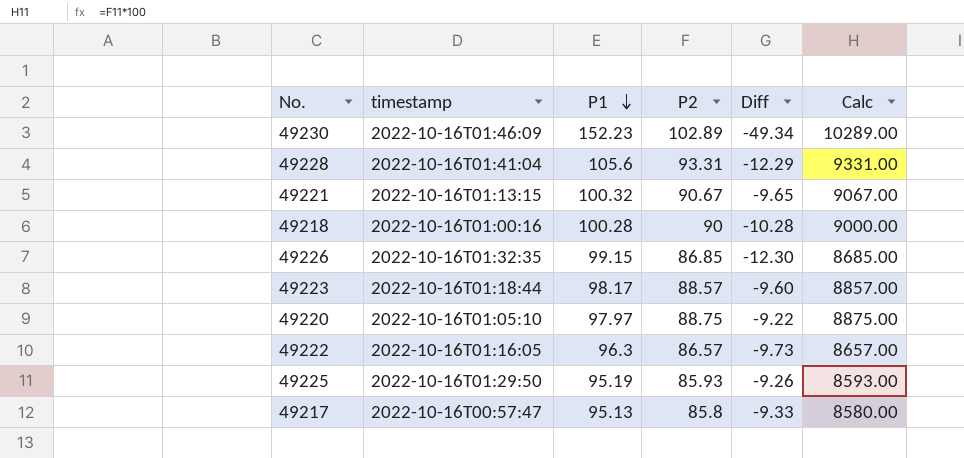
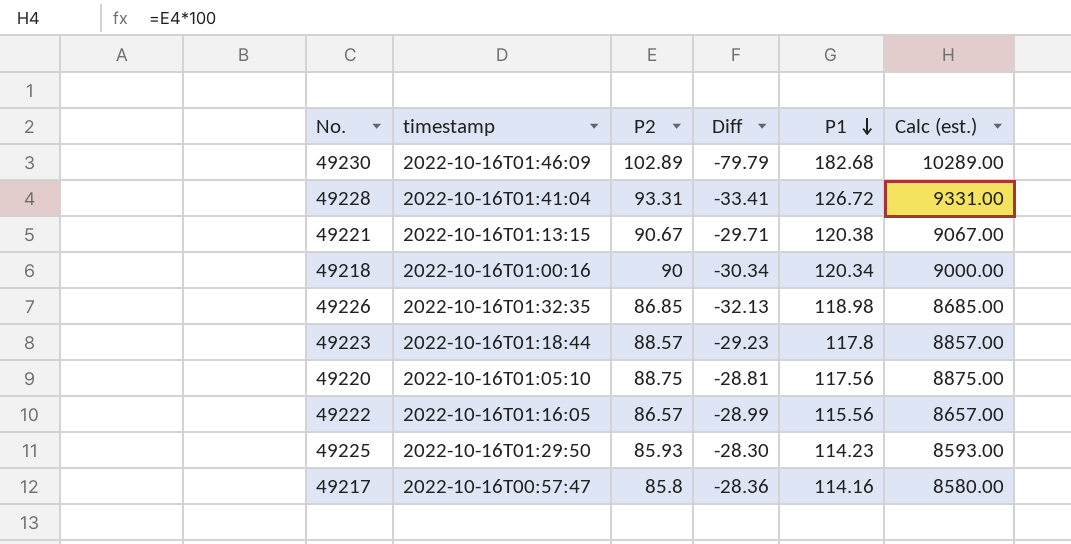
column P1 | position: 3 -> 5
column name: Calc -> Calc (est.)
49230 | Diff: -49.34 -> -79.79
49230 | P1: 152.23 -> 182.68
49228 | Diff: -12.29 -> -33.41
49228 | P1: 105.6 -> 126.72
49221 | Diff: -9.65 -> -29.71
49221 | P1: 100.32 -> 120.38
49218 | Diff: -10.28 -> -30.34
49218 | P1: 100.28 -> 120.34
49226 | Diff: -12.30 -> -32.13
49226 | P1: 99.15 -> 118.98
49223 | Diff: -9.60 -> -29.23
49223 | P1: 98.17 -> 117.8
49220 | Diff: -9.22 -> -28.81
49220 | P1: 97.97 -> 117.56
49222 | Diff: -9.73 -> -28.99
49222 | P1: 96.3 -> 115.56
49225 | Diff: -9.26 -> -28.30
49225 | P1: 95.19 -> 114.23
49217 | Diff: -9.33 -> -28.36
49217 | P1: 95.13 -> 114.16

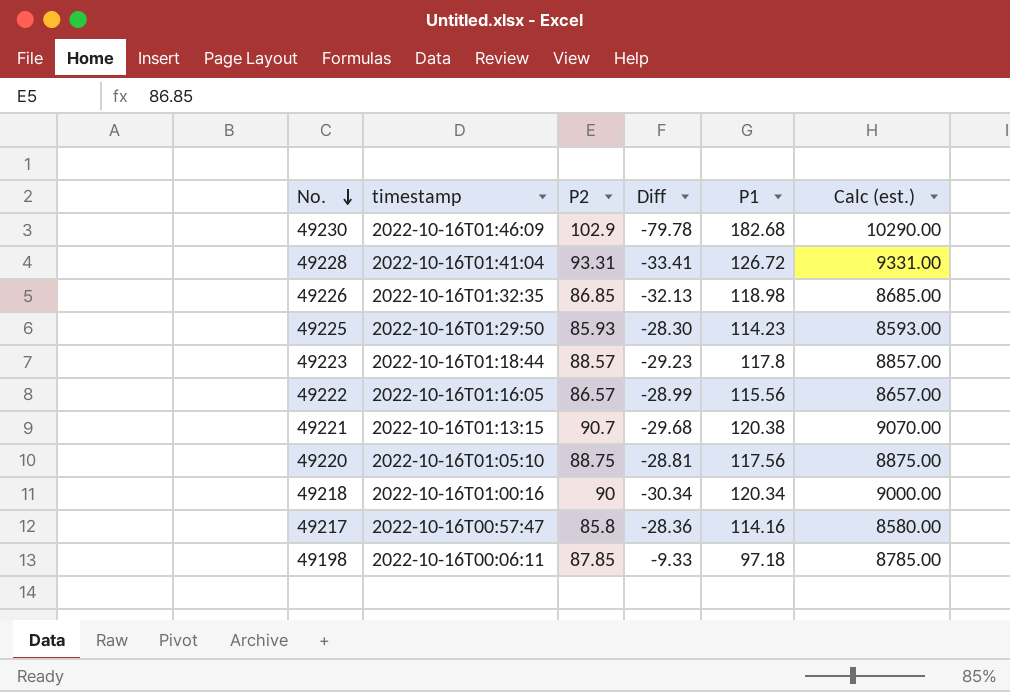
row order: P1 descending -> No. descending
49230 | P2: 102.89 -> 102.9
49230 | Diff: -79.79 -> -79.78
49230 | Calc (est.): 10289.00 -> 10290.00
49221 | P2: 90.67 -> 90.7
49221 | Diff: -29.71 -> -29.68
49221 | Calc (est.): 9067.00 -> 9070.00
row 49198: none -> 2022-10-16T00:06:11 | 87.85 | -9.33 | 97.18 | 8785.00

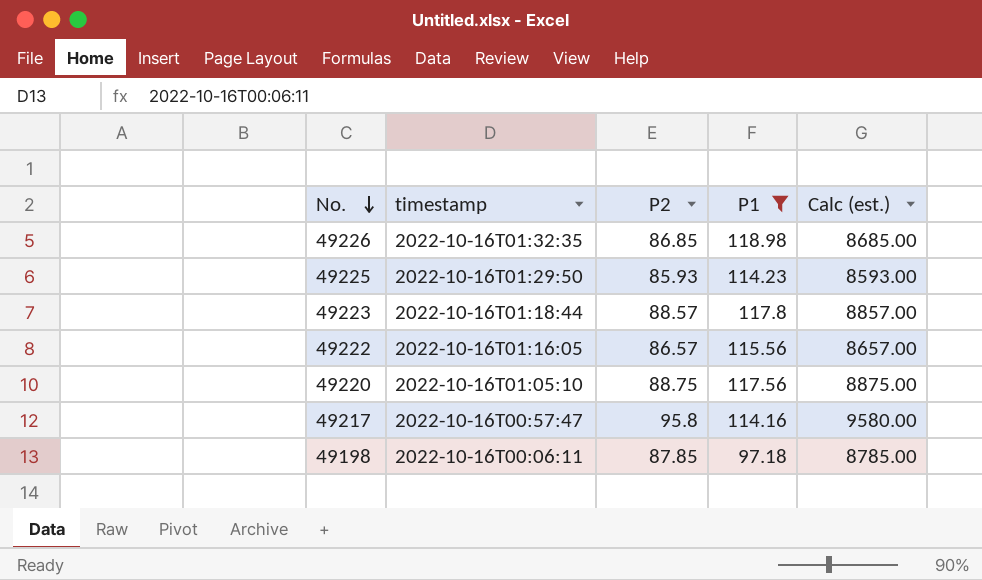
filter: none -> P1 <= 118.98
column Diff | formula: [P2] - [P1] -> none
49217 | P2: 85.8 -> 95.8
49217 | Calc (est.): 8580.00 -> 9580.00

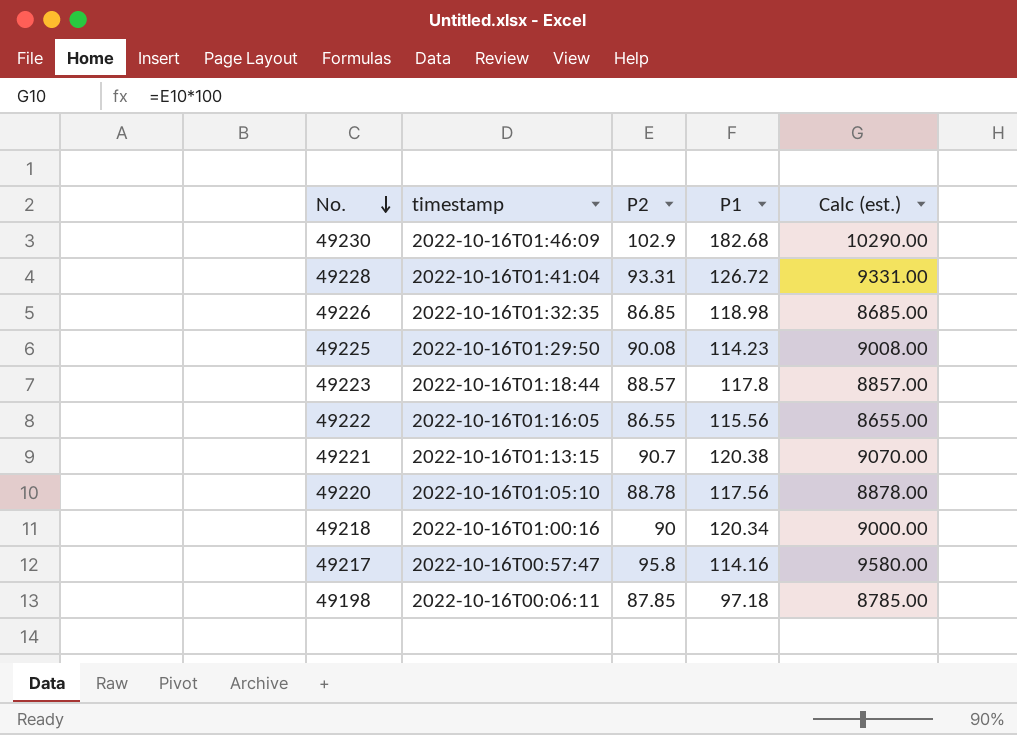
filter: P1 <= 118.98 -> none
49225 | P2: 85.93 -> 90.08
49225 | Calc (est.): 8593.00 -> 9008.00
49222 | P2: 86.57 -> 86.55
49222 | Calc (est.): 8657.00 -> 8655.00
49220 | P2: 88.75 -> 88.78
49220 | Calc (est.): 8875.00 -> 8878.00

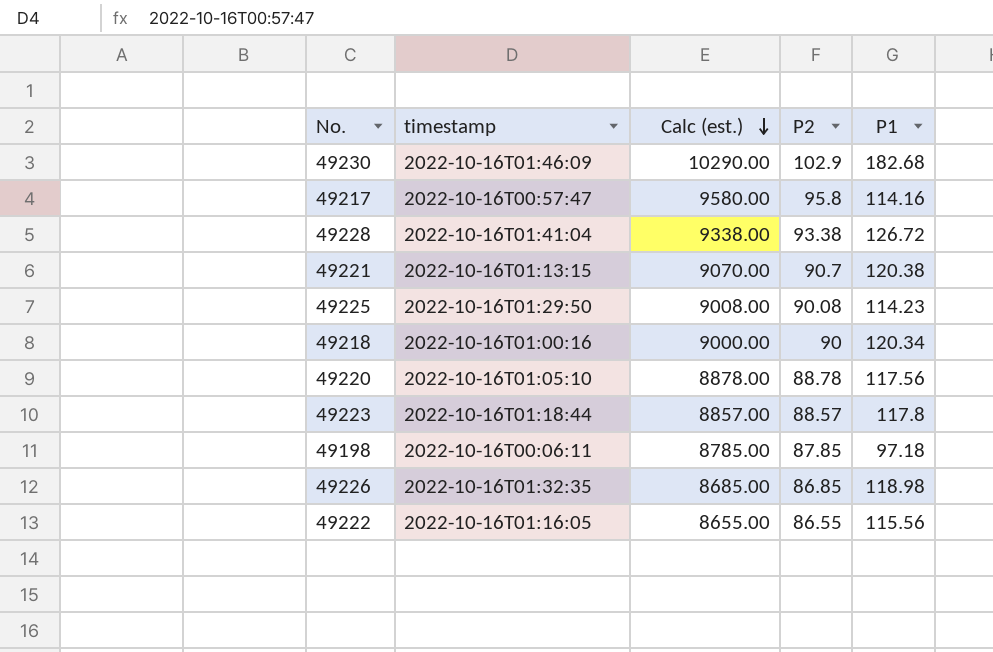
row order: No. descending -> Calc (est.) descending
column Calc (est.) | position: 5 -> 3
49228 | Calc (est.): 9331.00 -> 9338.00
49228 | P2: 93.31 -> 93.38

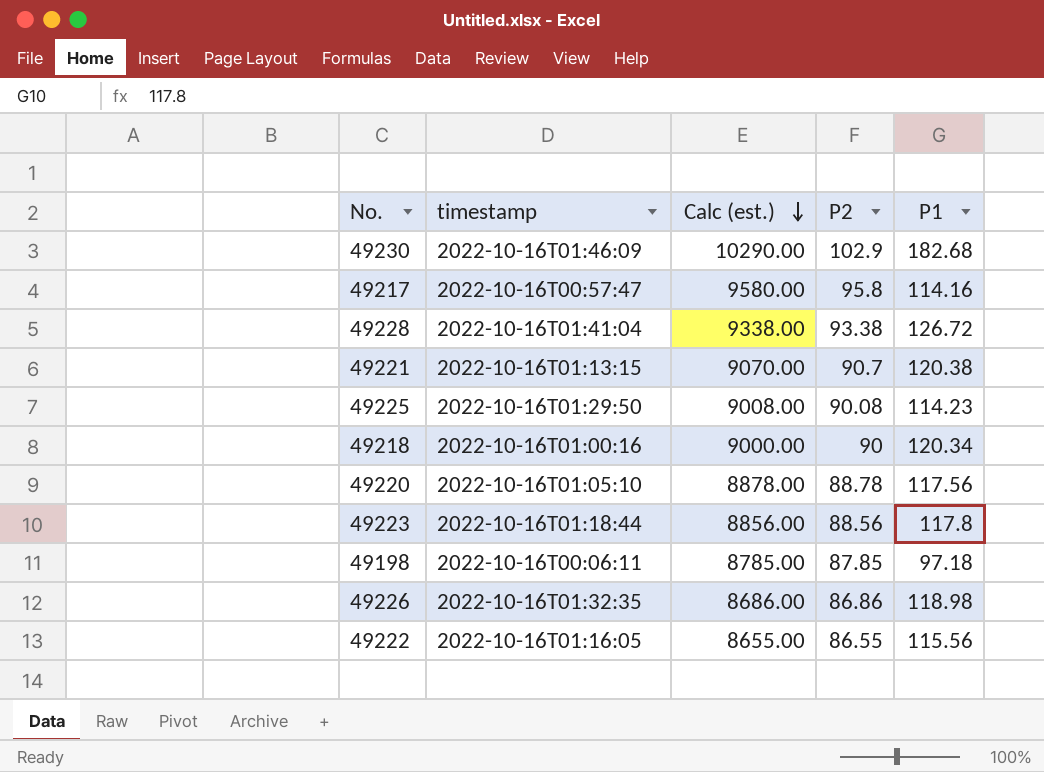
49223 | Calc (est.): 8857.00 -> 8856.00
49223 | P2: 88.57 -> 88.56
49226 | Calc (est.): 8685.00 -> 8686.00
49226 | P2: 86.85 -> 86.86

